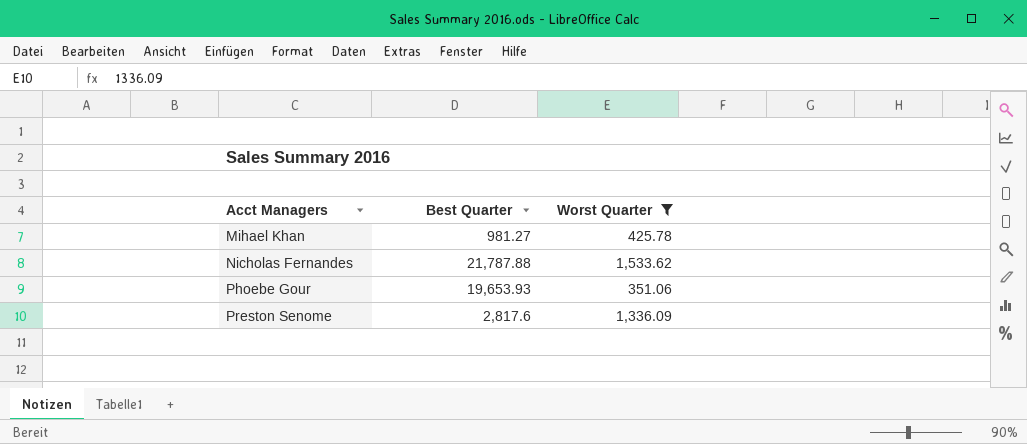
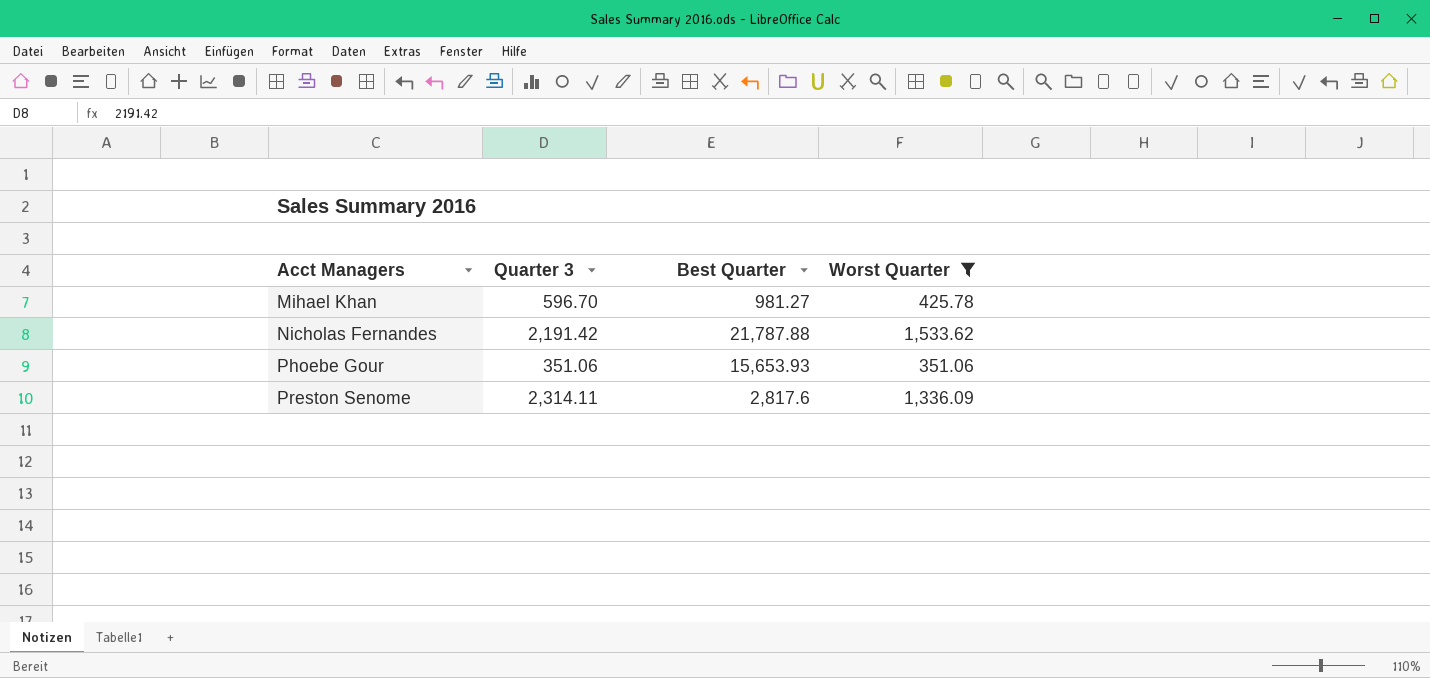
column Quarter 3 | position: none -> 2
Phoebe Gour | Best Quarter: 19,653.93 -> 15,653.93

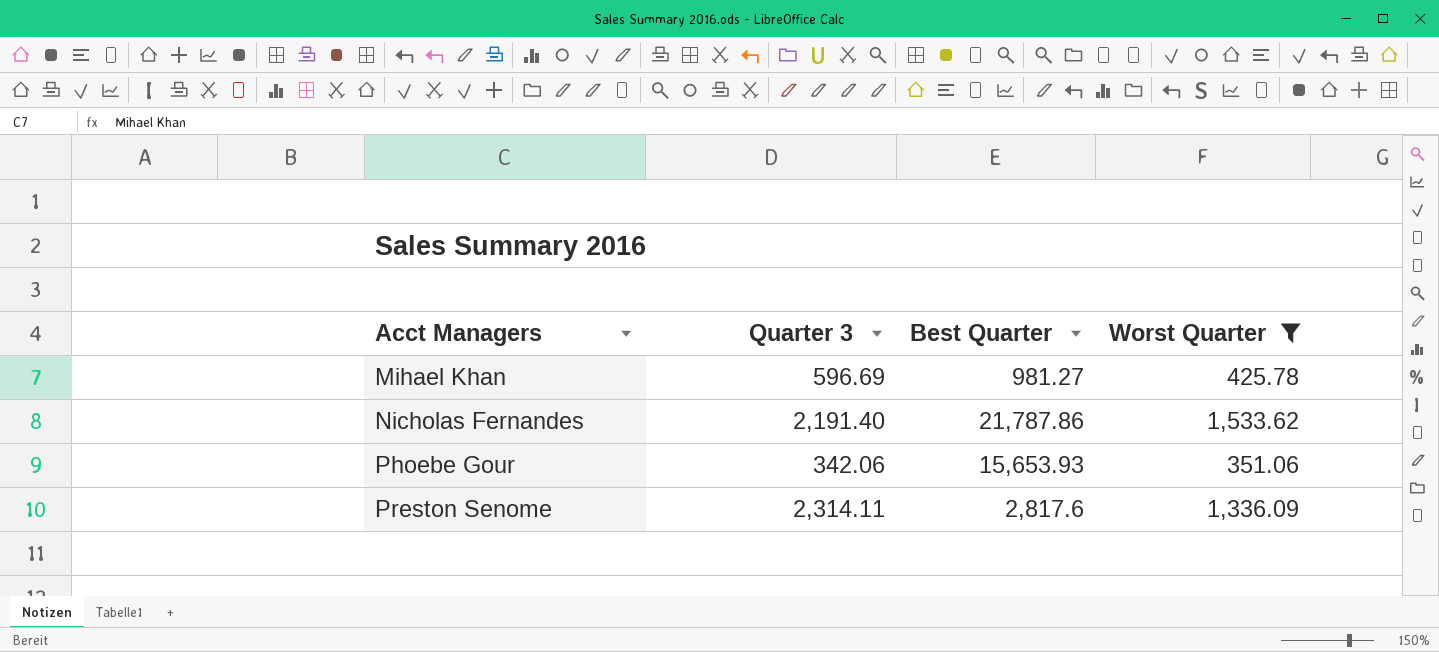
Mihael Khan | Quarter 3: 596.70 -> 596.69
Nicholas Fernandes | Quarter 3: 2,191.42 -> 2,191.40
Nicholas Fernandes | Best Quarter: 21,787.88 -> 21,787.86
Phoebe Gour | Quarter 3: 351.06 -> 342.06

